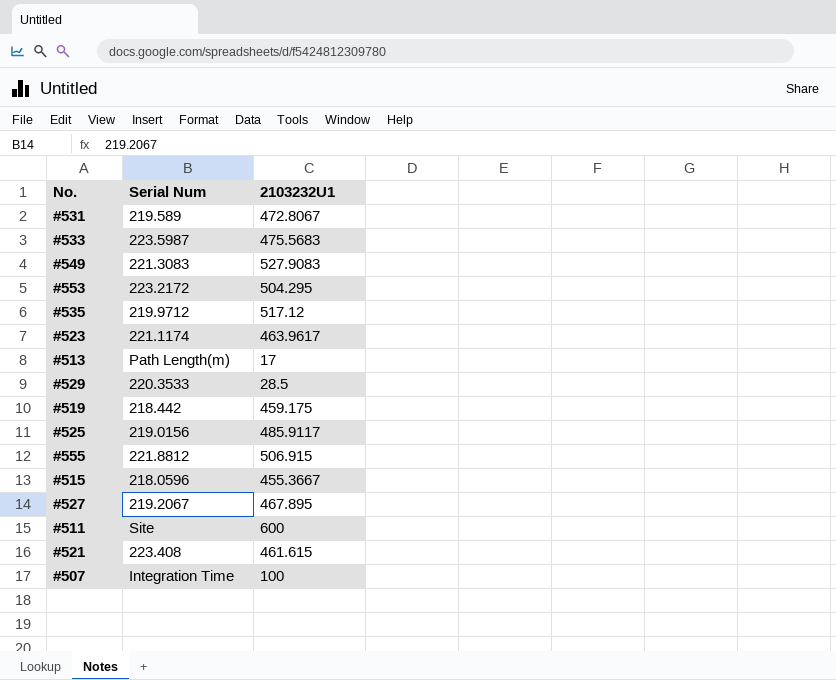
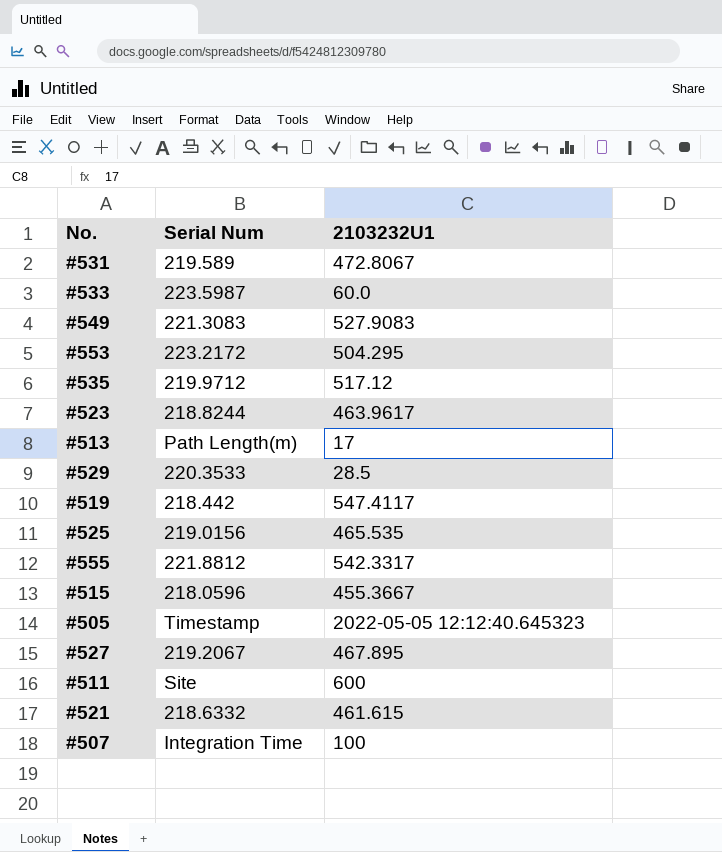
#533 | 2103232U1: 475.5683 -> 60.0
#523 | Serial Num: 221.1174 -> 218.8244
#519 | 2103232U1: 459.175 -> 547.4117
#525 | 2103232U1: 485.9117 -> 465.535
#555 | 2103232U1: 506.915 -> 542.3317
row #505: none -> Timestamp | 2022-05-05 12:12:40.645323
#521 | Serial Num: 223.408 -> 218.6332

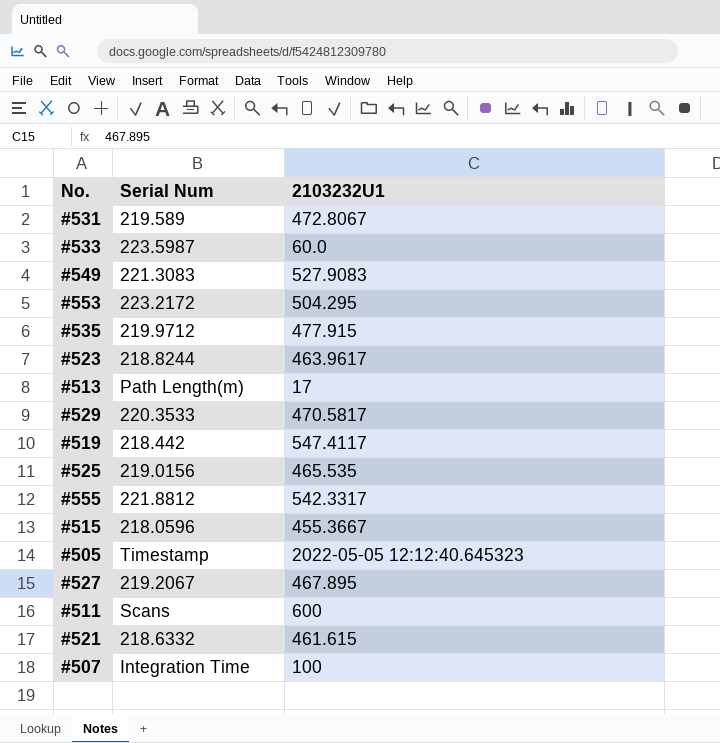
#535 | 2103232U1: 517.12 -> 477.915
#529 | 2103232U1: 28.5 -> 470.5817
#511 | Serial Num: Site -> Scans

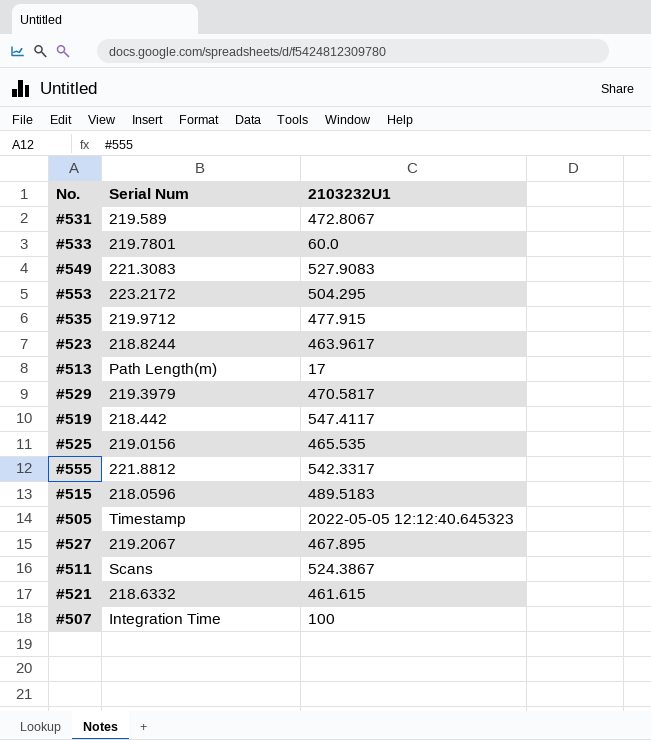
#533 | Serial Num: 223.5987 -> 219.7801
#529 | Serial Num: 220.3533 -> 219.3979
#515 | 2103232U1: 455.3667 -> 489.5183
#511 | 2103232U1: 600 -> 524.3867

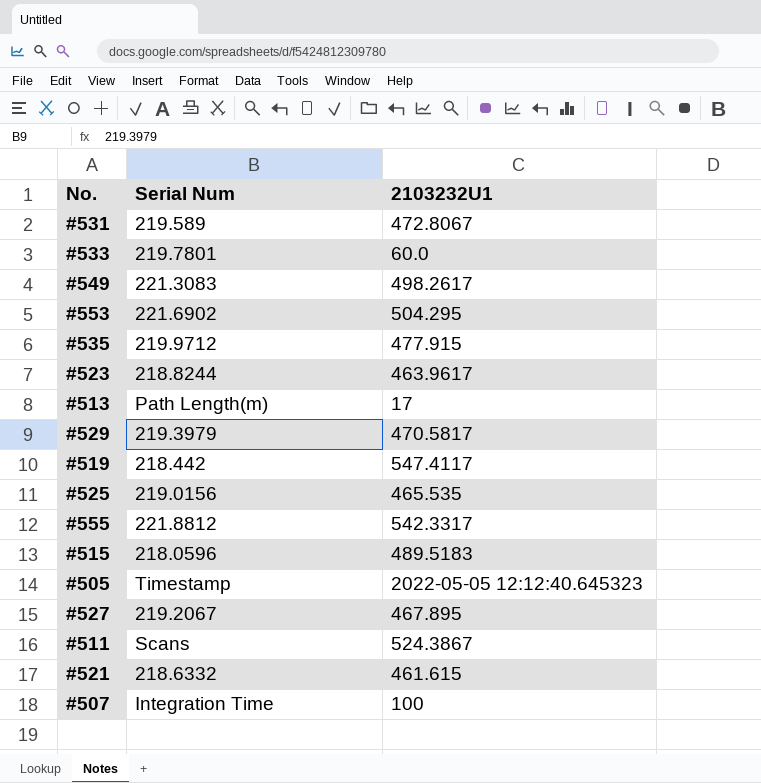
#549 | 2103232U1: 527.9083 -> 498.2617
#553 | Serial Num: 223.2172 -> 221.6902

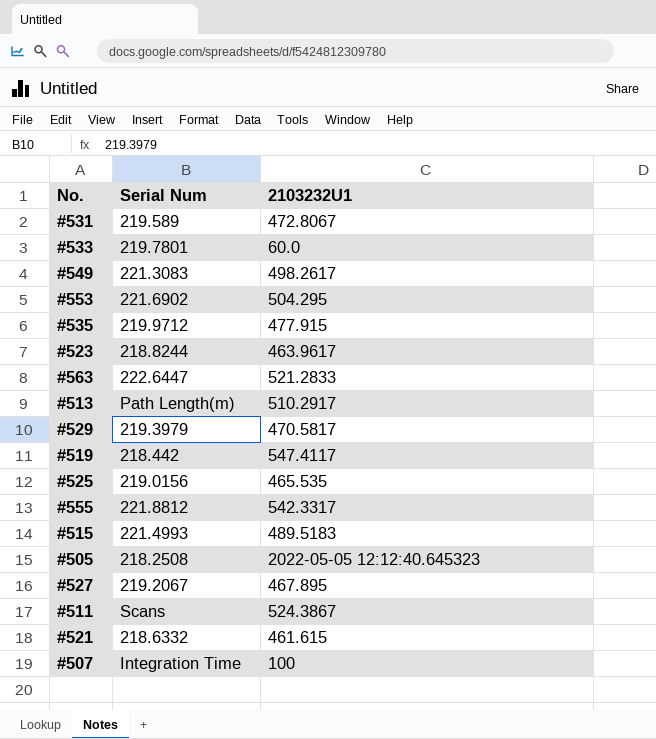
row #563: none -> 222.6447 | 521.2833
#513 | 2103232U1: 17 -> 510.2917
#515 | Serial Num: 218.0596 -> 221.4993
#505 | Serial Num: Timestamp -> 218.2508

